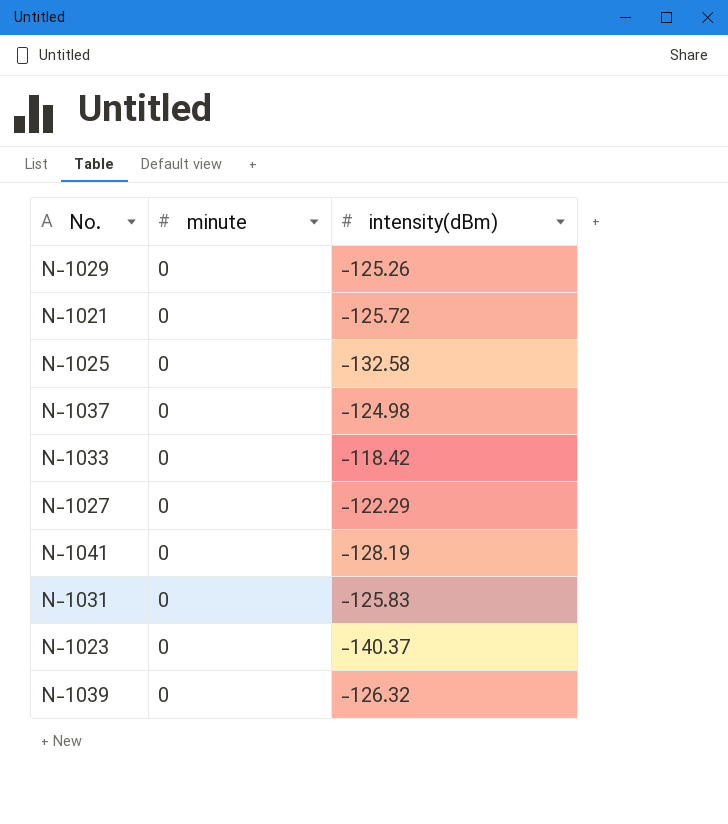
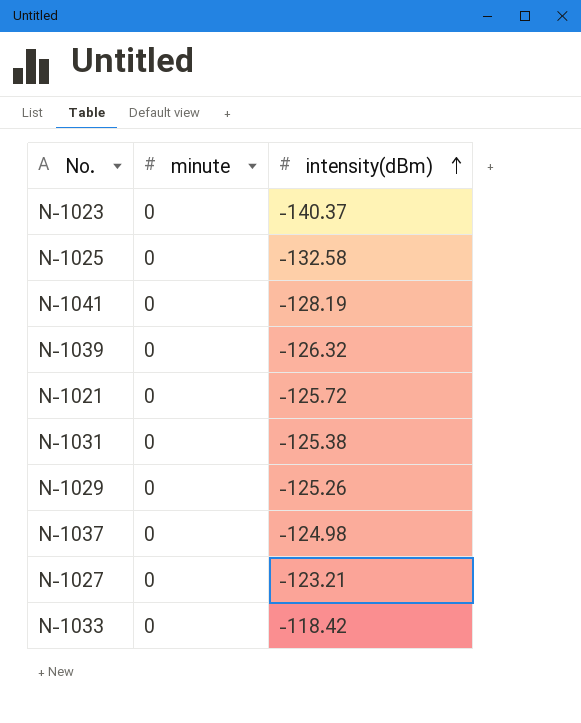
row order: none -> intensity(dBm) ascending
N-1031 | intensity(dBm): -125.83 -> -125.38
N-1027 | intensity(dBm): -122.29 -> -123.21

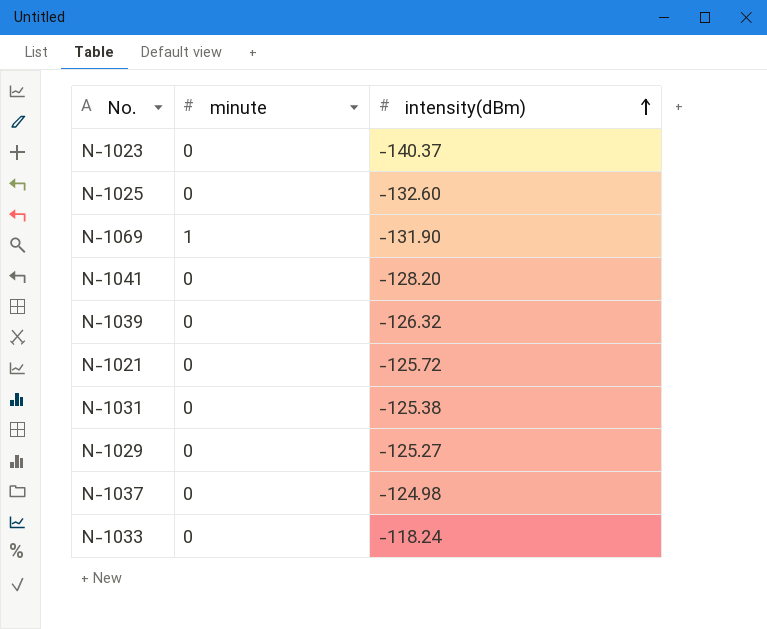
row N-1027: 0 | -123.21 -> none
N-1025 | intensity(dBm): -132.58 -> -132.60
row N-1069: none -> 1 | -131.90
N-1041 | intensity(dBm): -128.19 -> -128.20
N-1029 | intensity(dBm): -125.26 -> -125.27
N-1033 | intensity(dBm): -118.42 -> -118.24

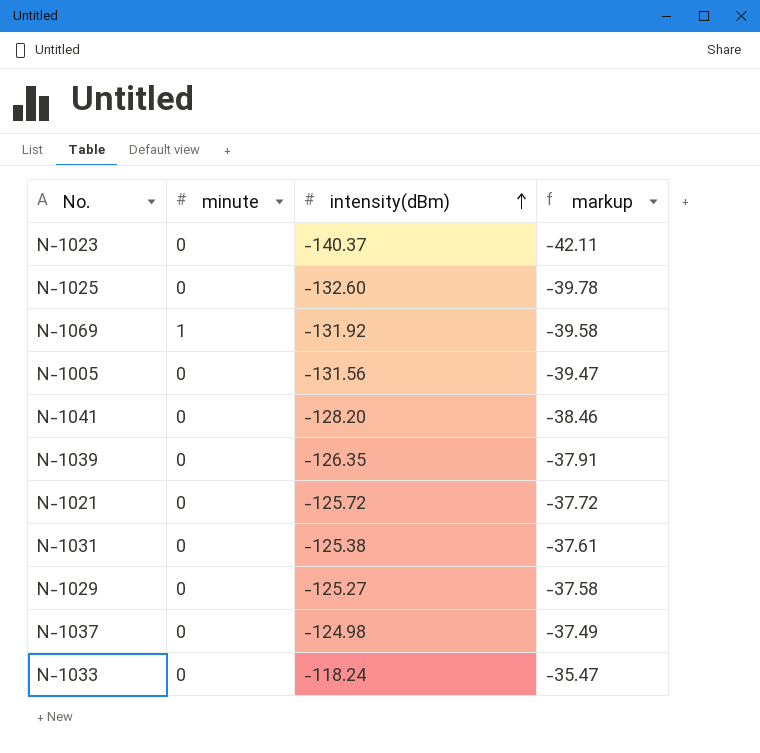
column markup | formula: none -> [intensity(dBm)] * 0.3
N-1069 | intensity(dBm): -131.90 -> -131.92
row N-1005: none -> 0 | -131.56 | -39.47
N-1039 | intensity(dBm): -126.32 -> -126.35

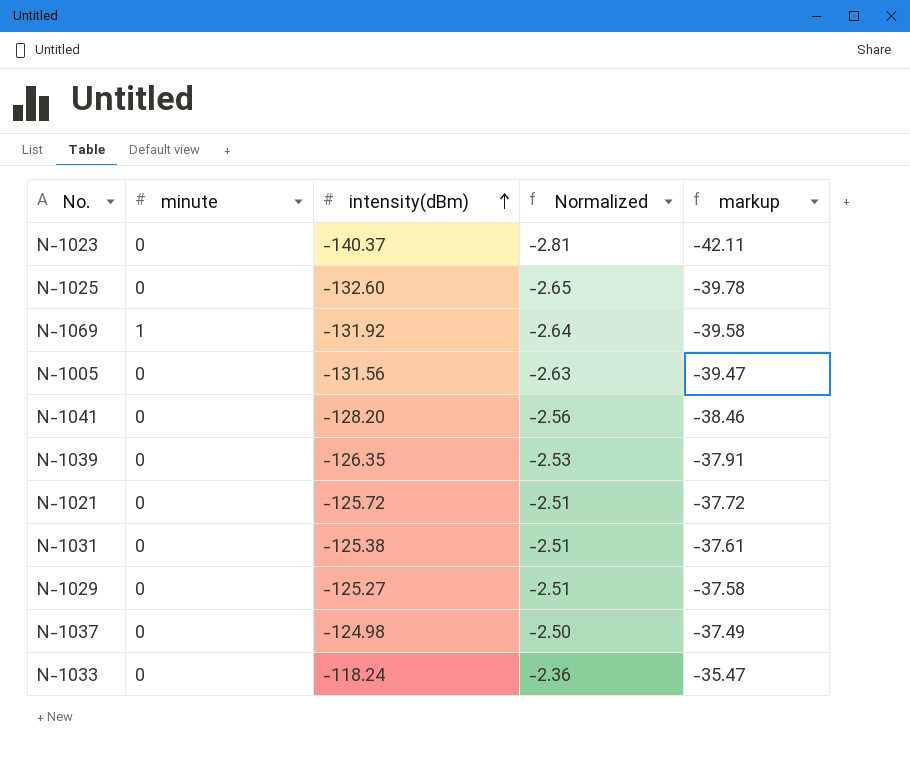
column Normalized | formula: none -> [intensity(dBm)] * 0.02

